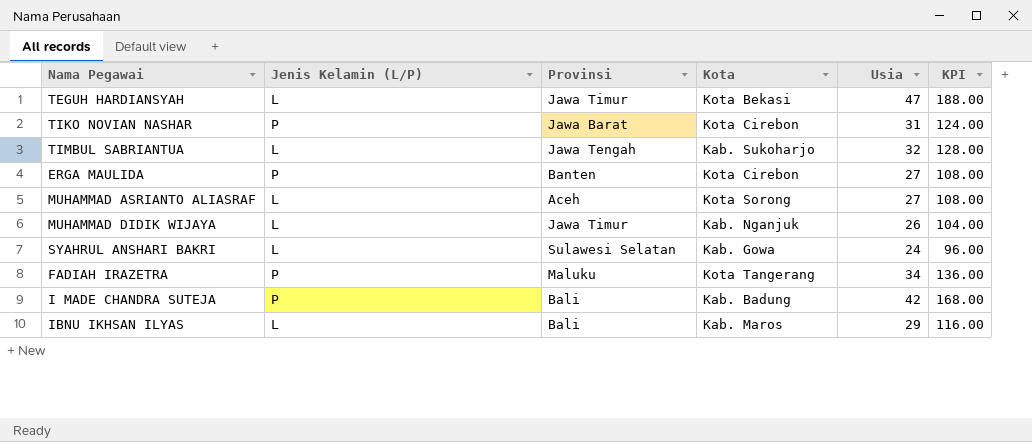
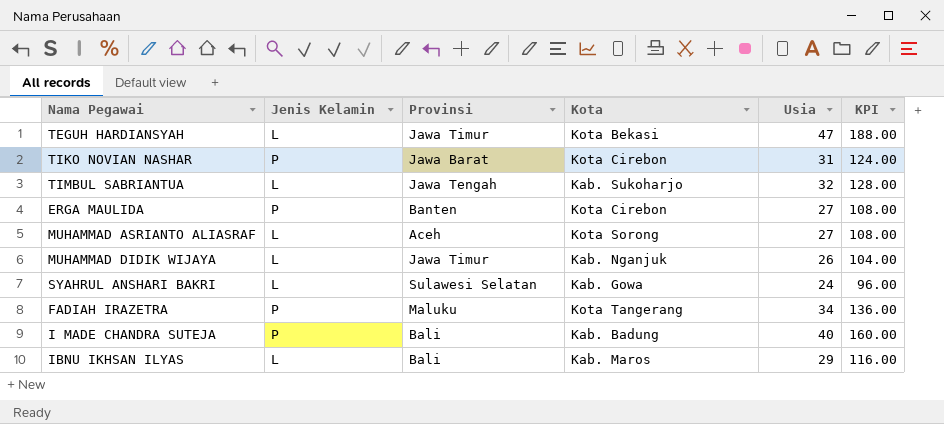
column name: Jenis Kelamin (L/P) -> Jenis Kelamin
I MADE CHANDRA SUTEJA | Usia: 42 -> 40
I MADE CHANDRA SUTEJA | KPI: 168.00 -> 160.00

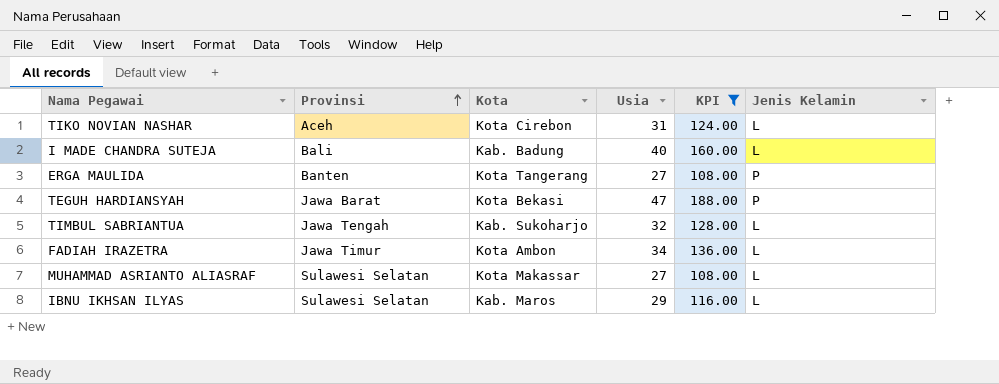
filter: none -> KPI >= 108.00
row order: none -> Provinsi ascending
column Jenis Kelamin | position: 2 -> 6
TIKO NOVIAN NASHAR | Provinsi: Jawa Barat -> Aceh
TIKO NOVIAN NASHAR | Jenis Kelamin: P -> L
I MADE CHANDRA SUTEJA | Jenis Kelamin: P -> L
ERGA MAULIDA | Kota: Kota Cirebon -> Kota Tangerang
TEGUH HARDIANSYAH | Provinsi: Jawa Timur -> Jawa Barat
TEGUH HARDIANSYAH | Jenis Kelamin: L -> P
FADIAH IRAZETRA | Provinsi: Maluku -> Jawa Timur
FADIAH IRAZETRA | Kota: Kota Tangerang -> Kota Ambon
FADIAH IRAZETRA | Jenis Kelamin: P -> L
MUHAMMAD ASRIANTO ALIASRAF | Provinsi: Aceh -> Sulawesi Selatan
MUHAMMAD ASRIANTO ALIASRAF | Kota: Kota Sorong -> Kota Makassar
IBNU IKHSAN ILYAS | Provinsi: Bali -> Sulawesi Selatan

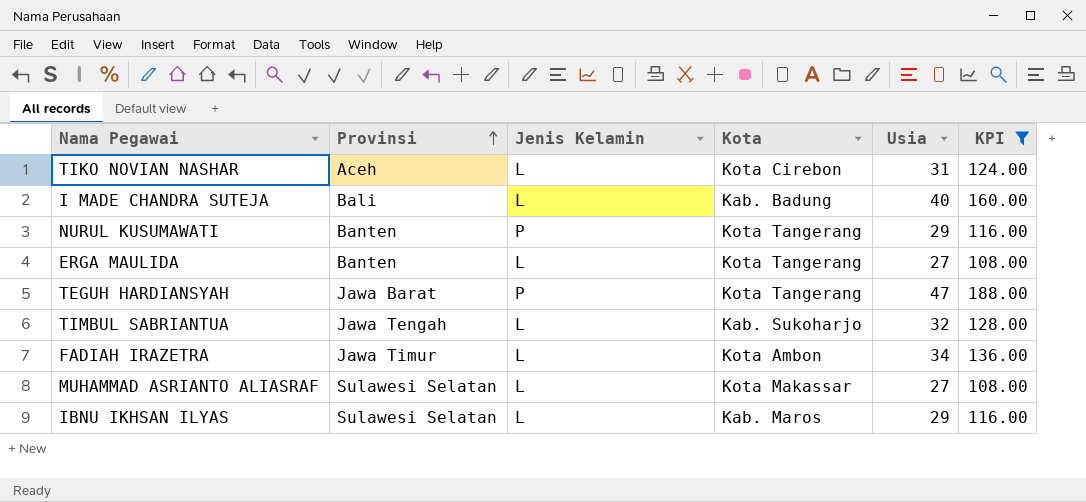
column Jenis Kelamin | position: 6 -> 3
row NURUL KUSUMAWATI: none -> Banten | P | Kota Tangerang | 29 | 116.00
ERGA MAULIDA | Jenis Kelamin: P -> L
TEGUH HARDIANSYAH | Kota: Kota Bekasi -> Kota Tangerang

